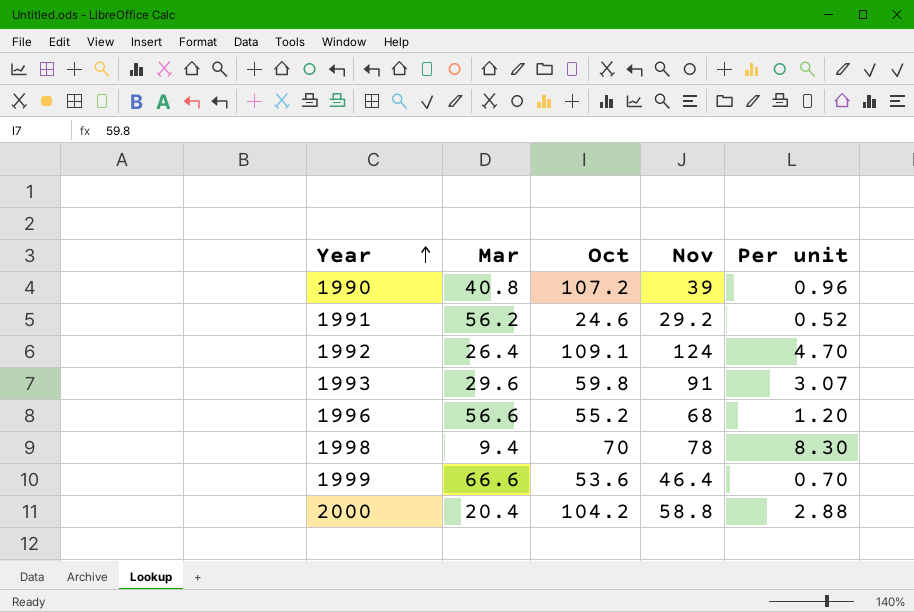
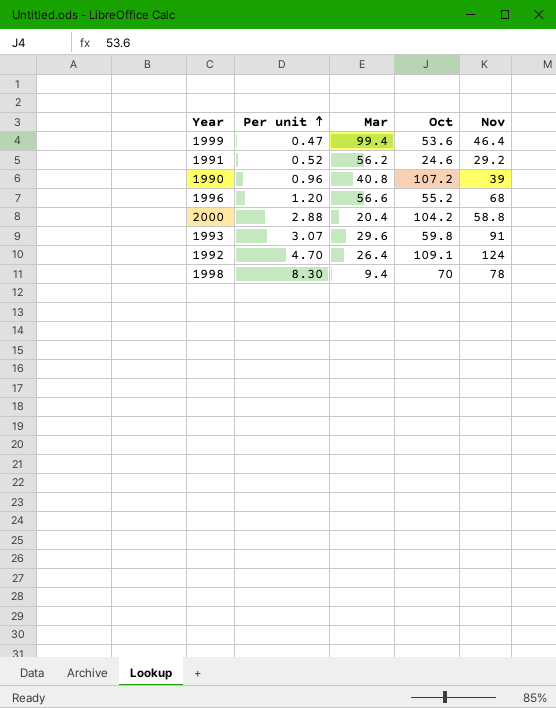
row order: Year ascending -> Per unit ascending
column Per unit | position: 5 -> 2
1999 | Per unit: 0.70 -> 0.47
1999 | Mar: 66.6 -> 99.4

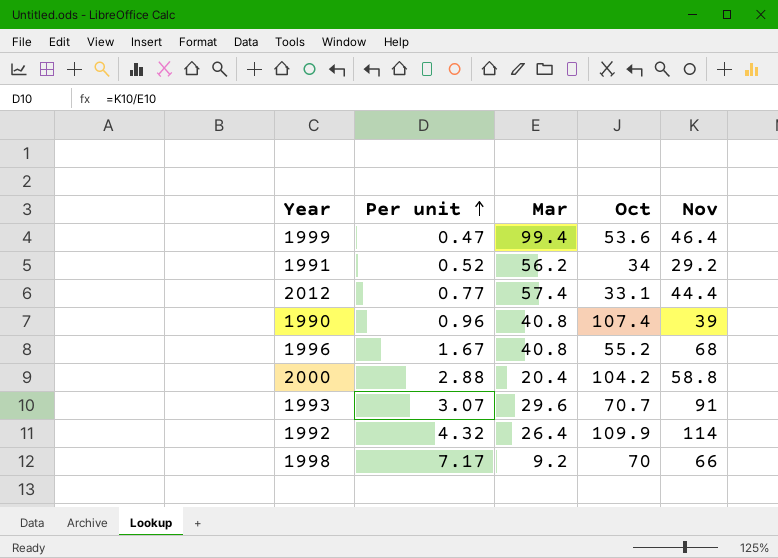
1991 | Oct: 24.6 -> 34
row 2012: none -> 0.77 | 57.4 | 33.1 | 44.4
1990 | Oct: 107.2 -> 107.4
1996 | Per unit: 1.20 -> 1.67
1996 | Mar: 56.6 -> 40.8
1993 | Oct: 59.8 -> 70.7
1992 | Per unit: 4.70 -> 4.32
1992 | Oct: 109.1 -> 109.9
1992 | Nov: 124 -> 114
1998 | Per unit: 8.30 -> 7.17
1998 | Mar: 9.4 -> 9.2
1998 | Nov: 78 -> 66

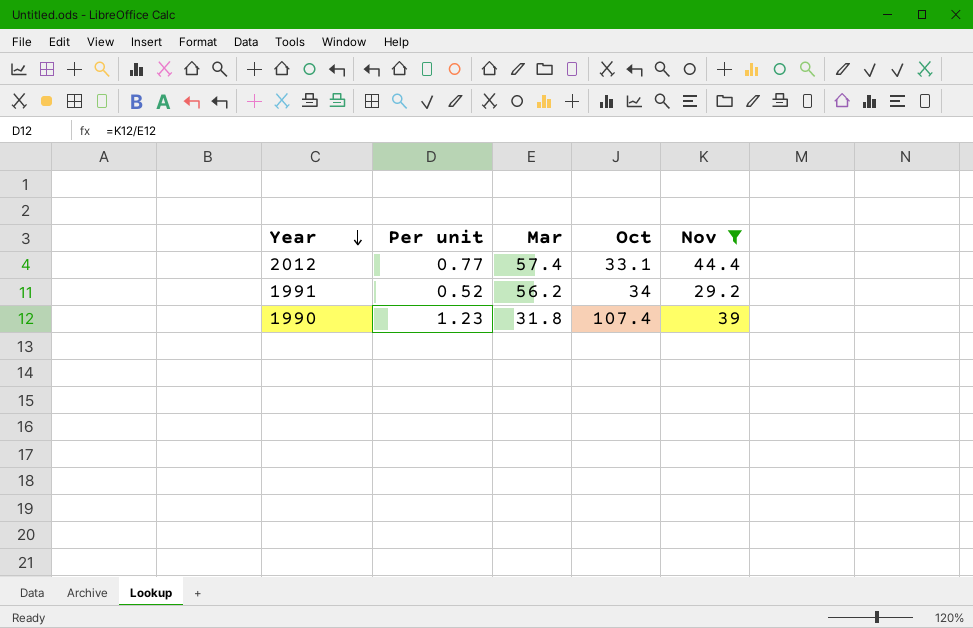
filter: none -> Nov <= 44.4
row order: Per unit ascending -> Year descending
1990 | Per unit: 0.96 -> 1.23
1990 | Mar: 40.8 -> 31.8

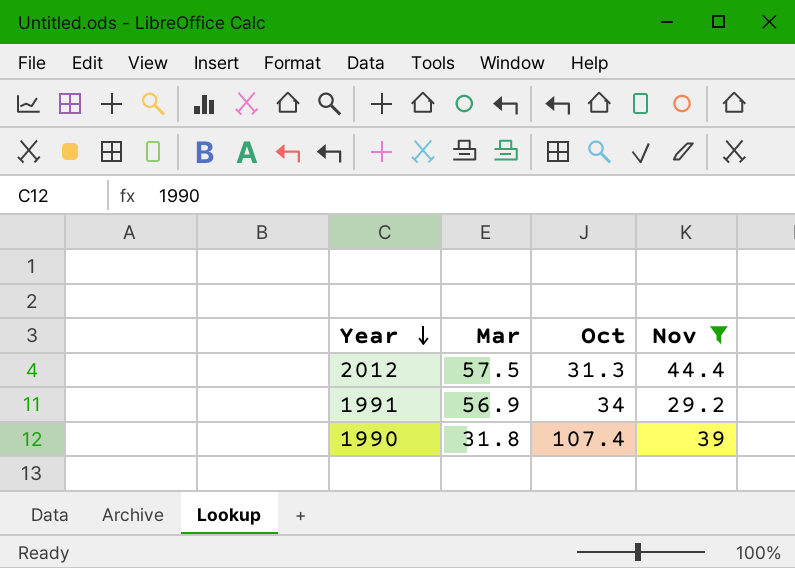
column Per unit | formula: [Nov] / [Mar] -> none
2012 | Mar: 57.4 -> 57.5
2012 | Oct: 33.1 -> 31.3
1991 | Mar: 56.2 -> 56.9

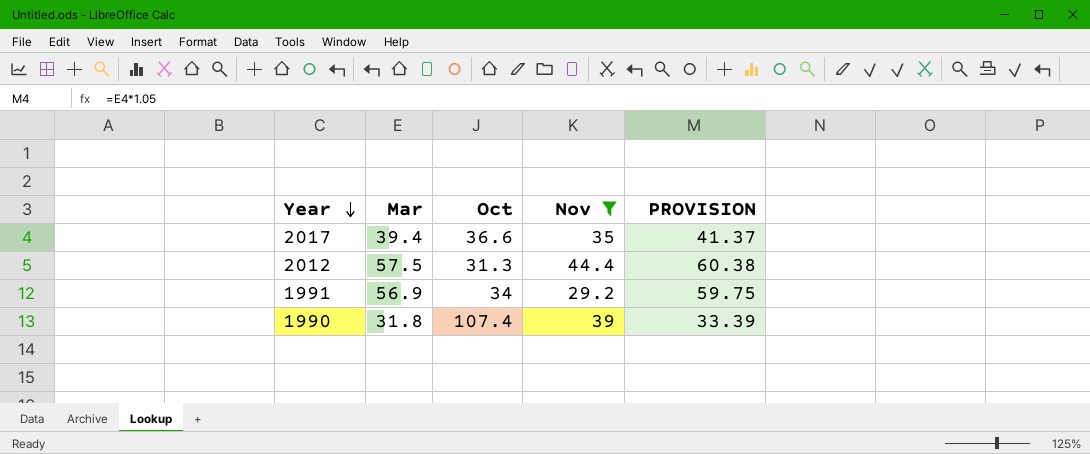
column PROVISION | formula: none -> [Mar] * 1.05
row 2017: none -> 39.4 | 36.6 | 35 | 41.37

